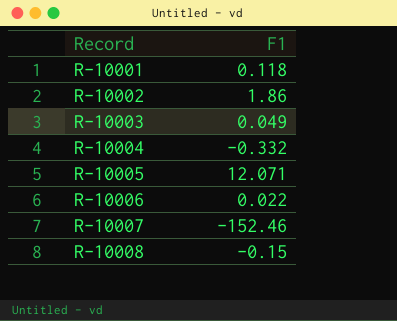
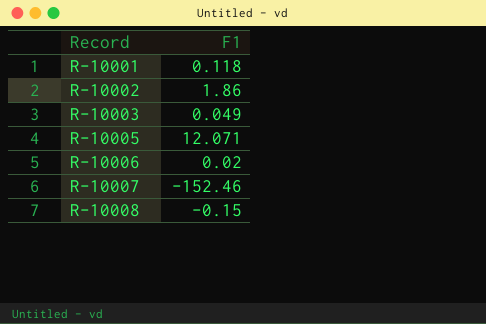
row R-10004: -0.332 -> none
R-10006 | F1: 0.022 -> 0.02

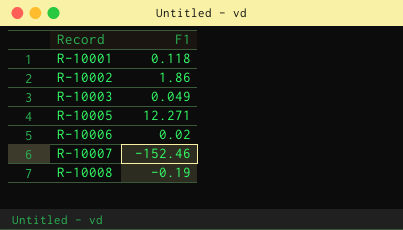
R-10005 | F1: 12.071 -> 12.271
R-10008 | F1: -0.15 -> -0.19

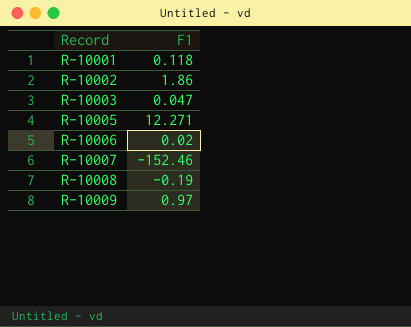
R-10003 | F1: 0.049 -> 0.047
row R-10009: none -> 0.97

